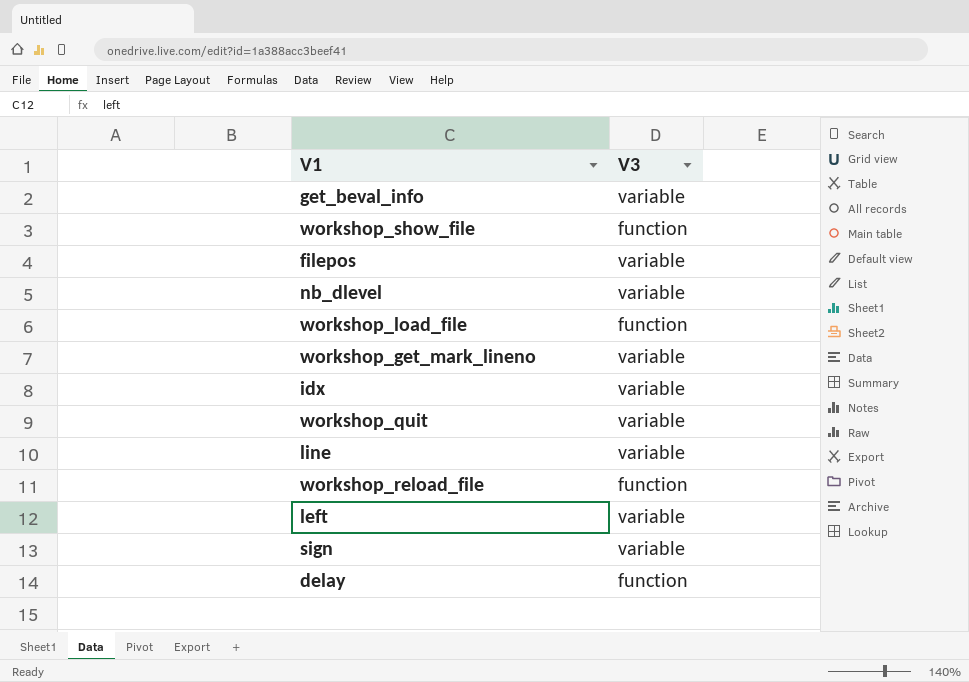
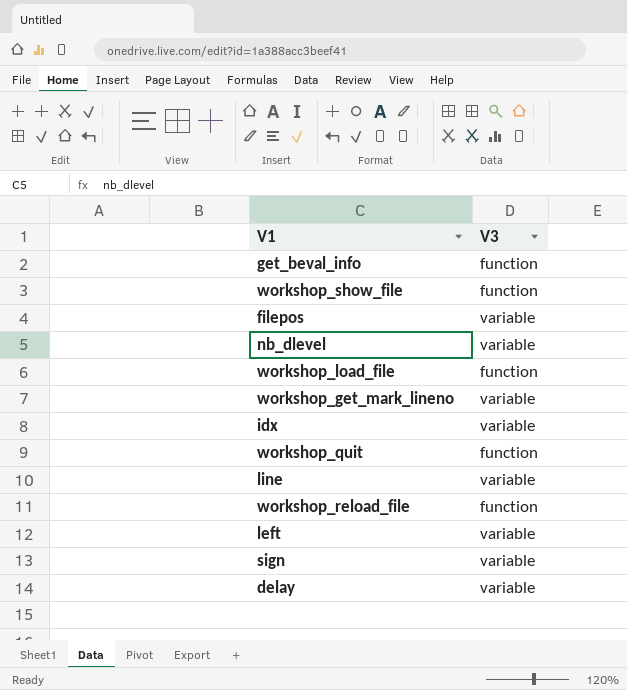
get_beval_info | V3: variable -> function
workshop_quit | V3: variable -> function
delay | V3: function -> variable

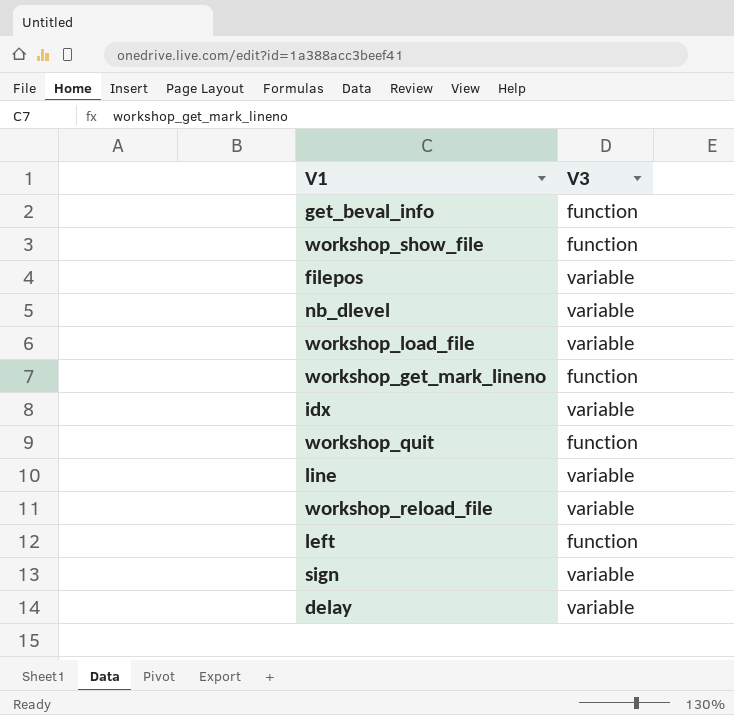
workshop_load_file | V3: function -> variable
workshop_get_mark_lineno | V3: variable -> function
workshop_reload_file | V3: function -> variable
left | V3: variable -> function

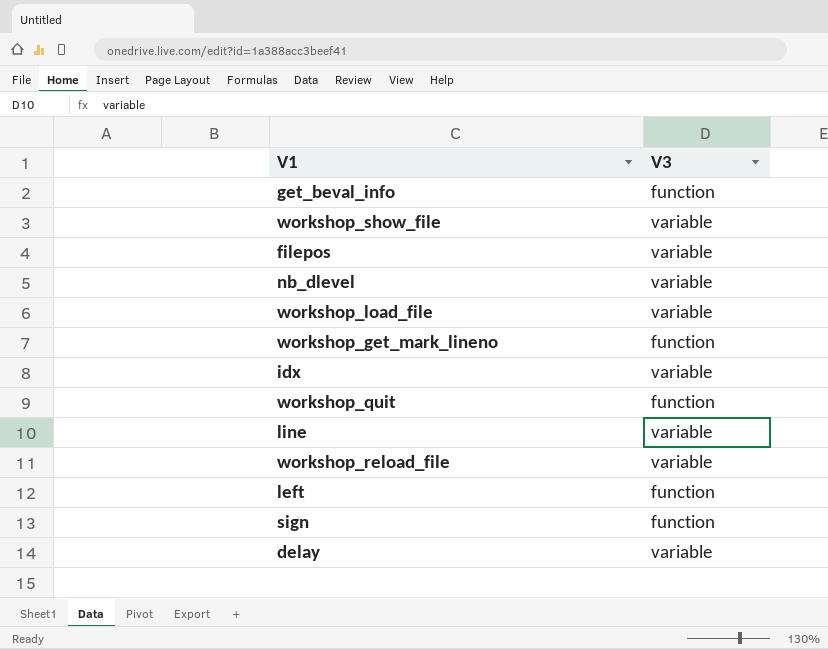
workshop_show_file | V3: function -> variable
sign | V3: variable -> function

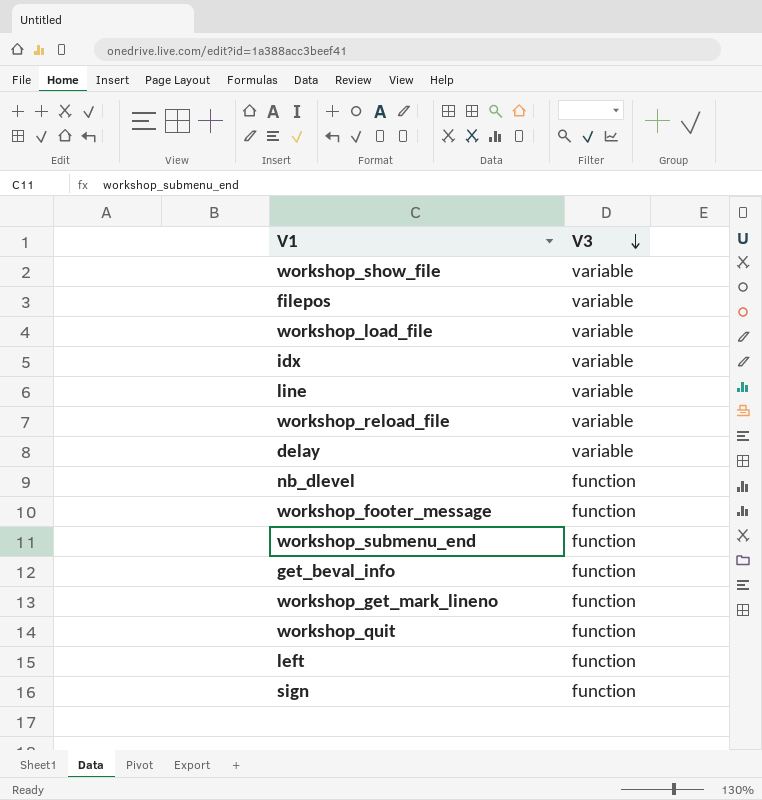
row order: none -> V3 descending
nb_dlevel | V3: variable -> function
row workshop_footer_message: none -> function
row workshop_submenu_end: none -> function

